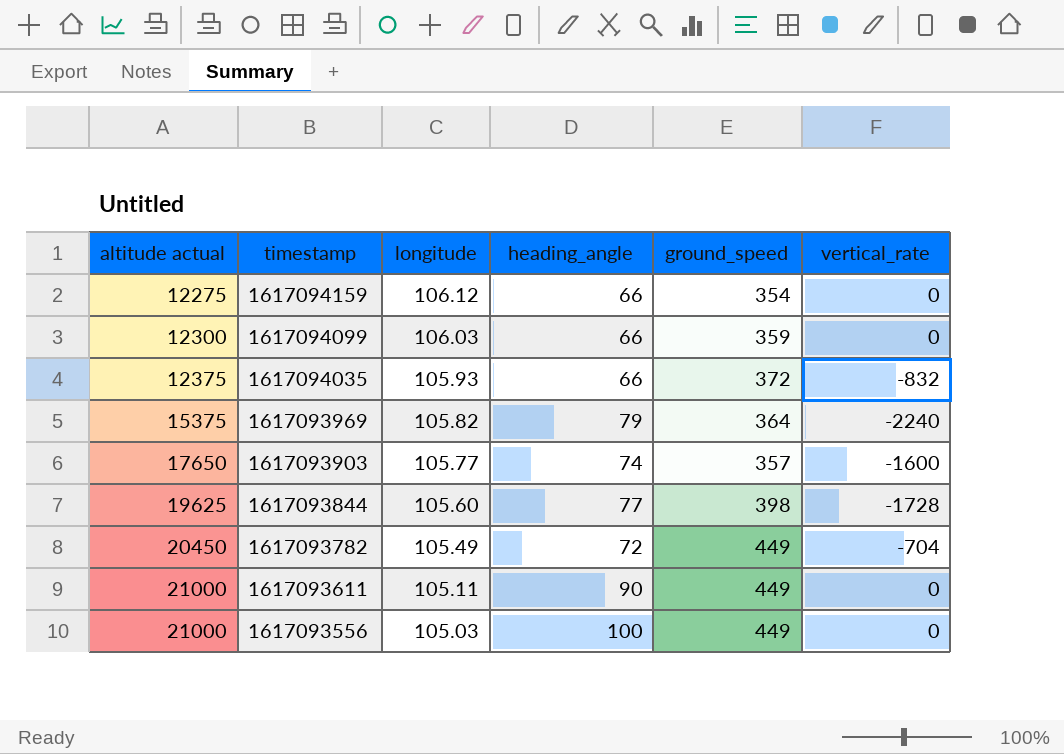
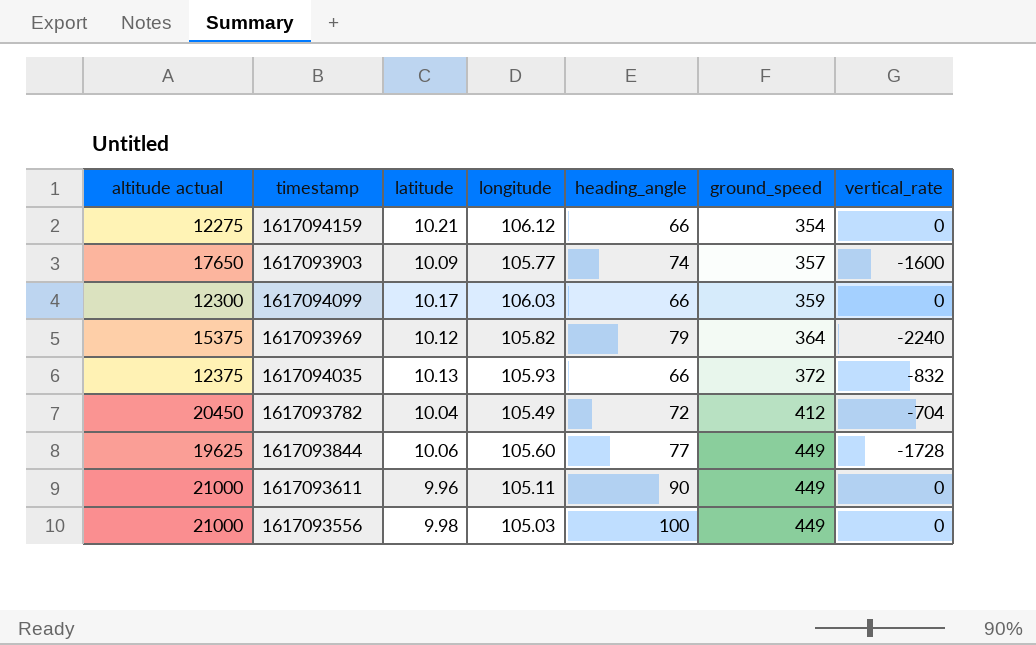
row order: altitude actual ascending -> ground_speed ascending
column latitude | position: none -> 3
1617093782 | ground_speed: 449 -> 412
1617093844 | ground_speed: 398 -> 449

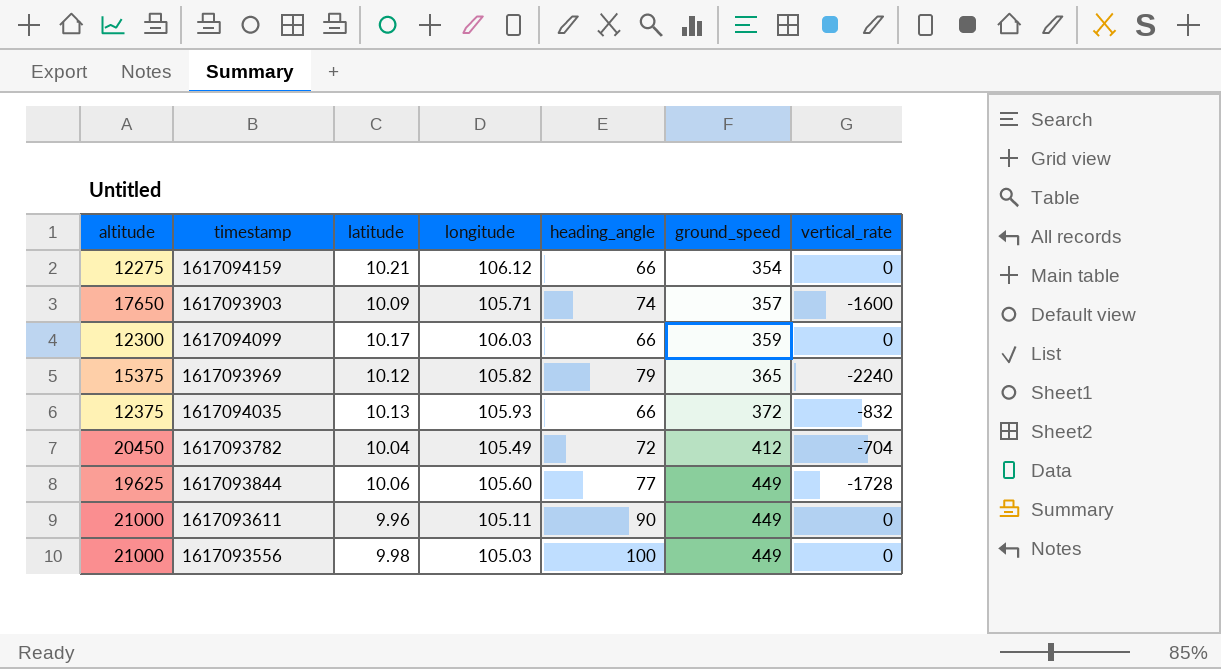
column name: altitude actual -> altitude
1617093903 | longitude: 105.77 -> 105.71
1617093969 | ground_speed: 364 -> 365

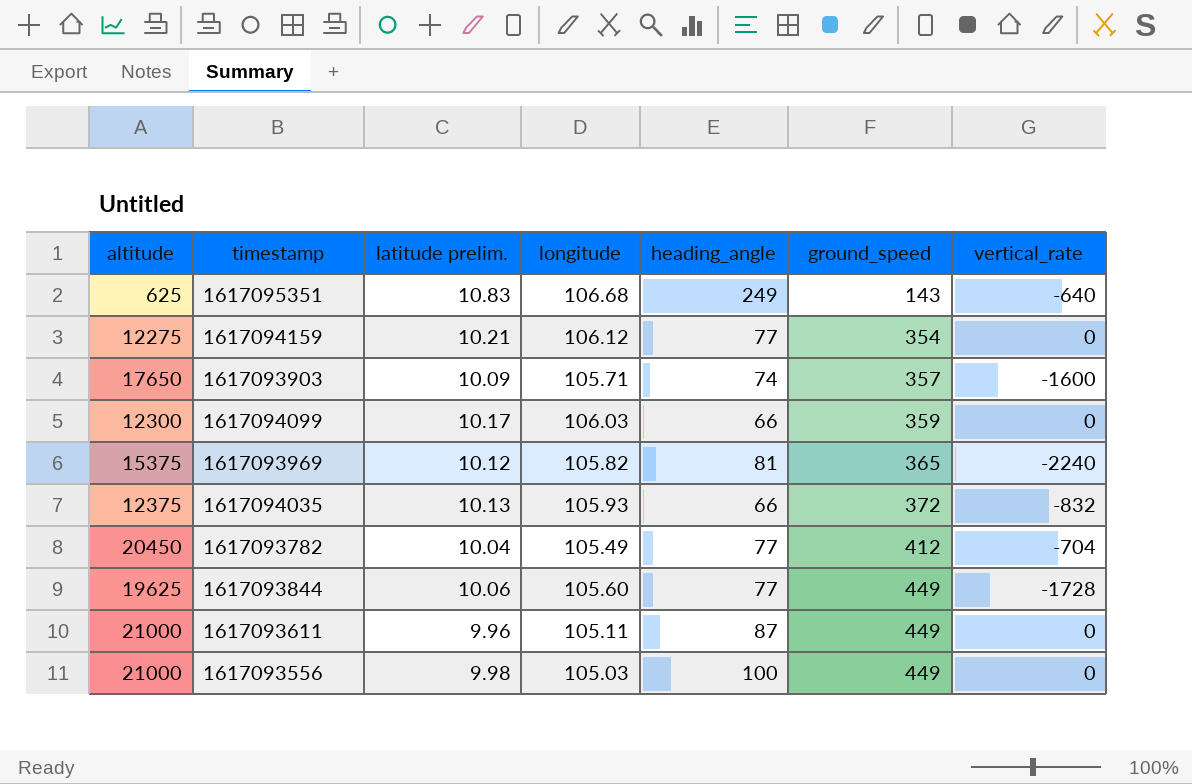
column name: latitude -> latitude prelim.
row 1617095351: none -> 625 | 10.83 | 106.68 | 249 | 143 | -640
1617094159 | heading_angle: 66 -> 77
1617093969 | heading_angle: 79 -> 81
1617093782 | heading_angle: 72 -> 77
1617093611 | heading_angle: 90 -> 87

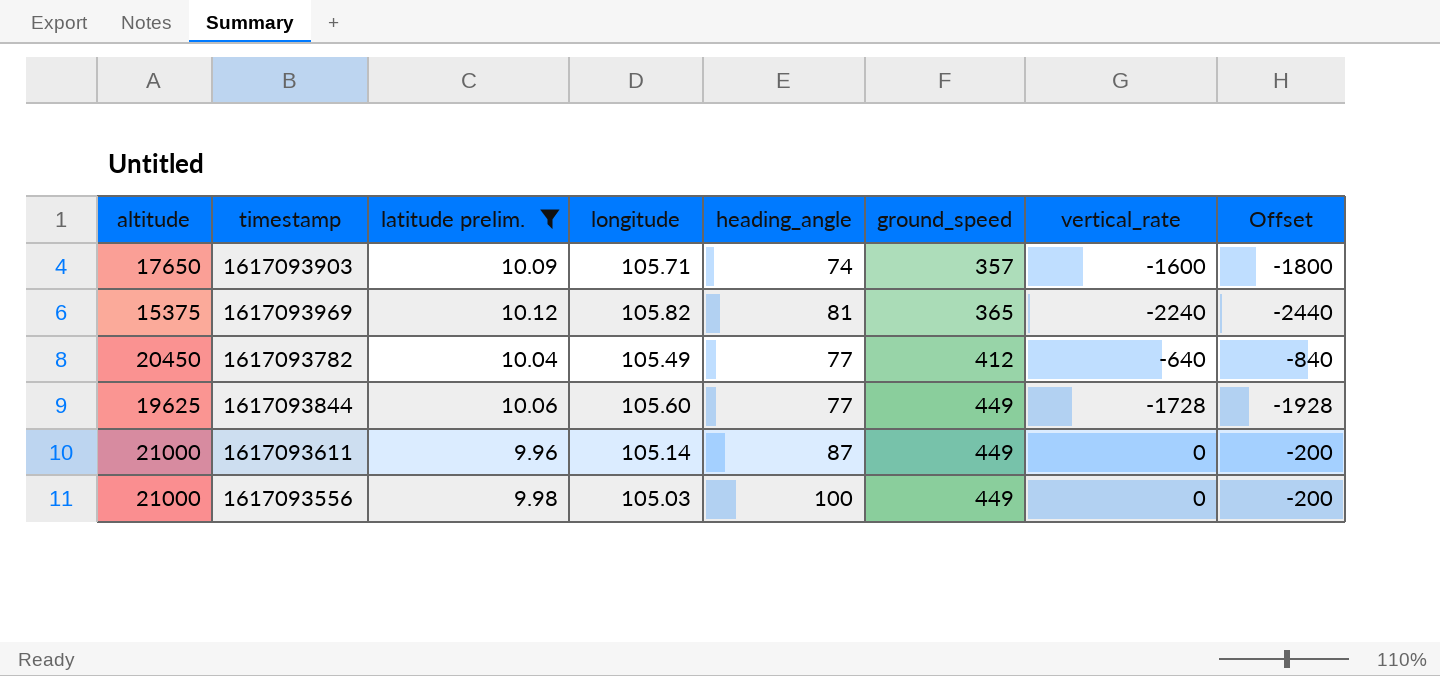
filter: none -> latitude prelim. <= 10.12
column Offset | formula: none -> [vertical_rate] - 200
1617093782 | vertical_rate: -704 -> -640
1617093611 | longitude: 105.11 -> 105.14

